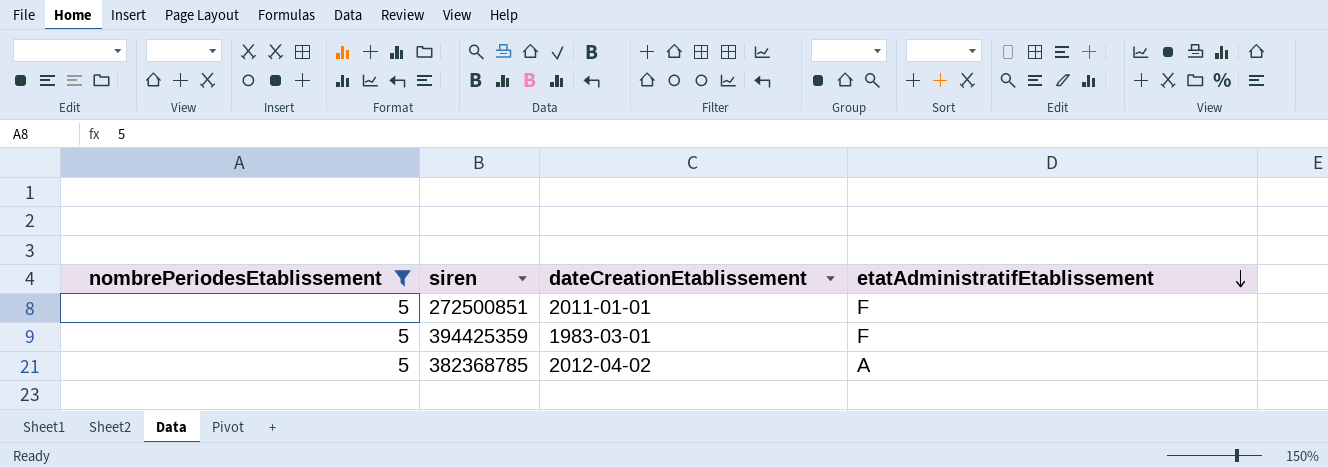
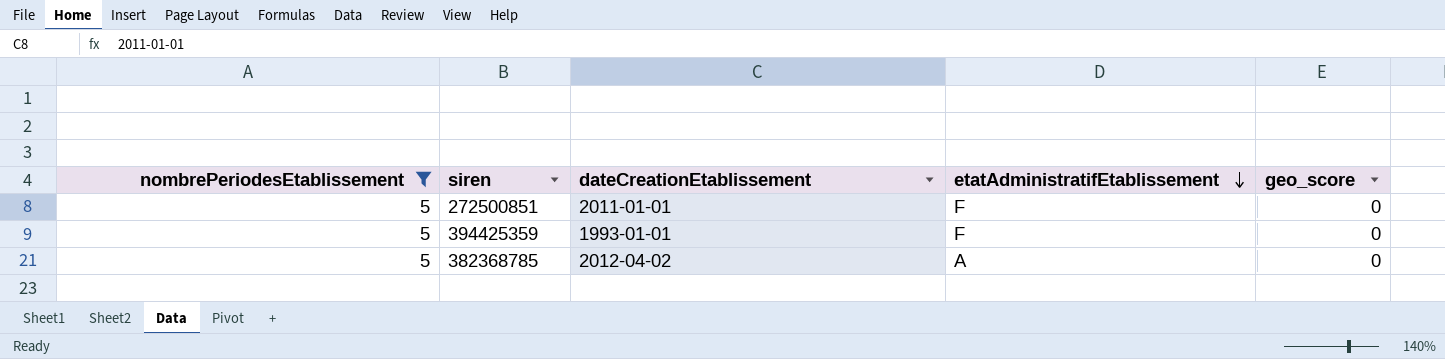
column geo_score | position: none -> 5
394425359 | dateCreationEtablissement: 1983-03-01 -> 1993-01-01

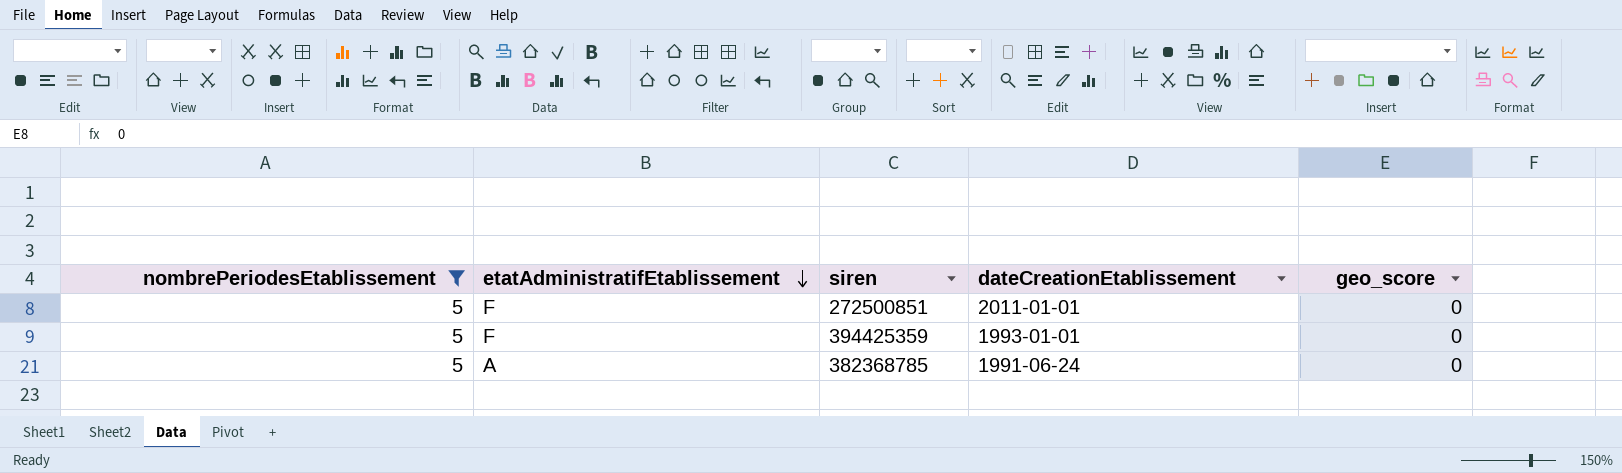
column etatAdministratifEtablissement | position: 4 -> 2
382368785 | dateCreationEtablissement: 2012-04-02 -> 1991-06-24

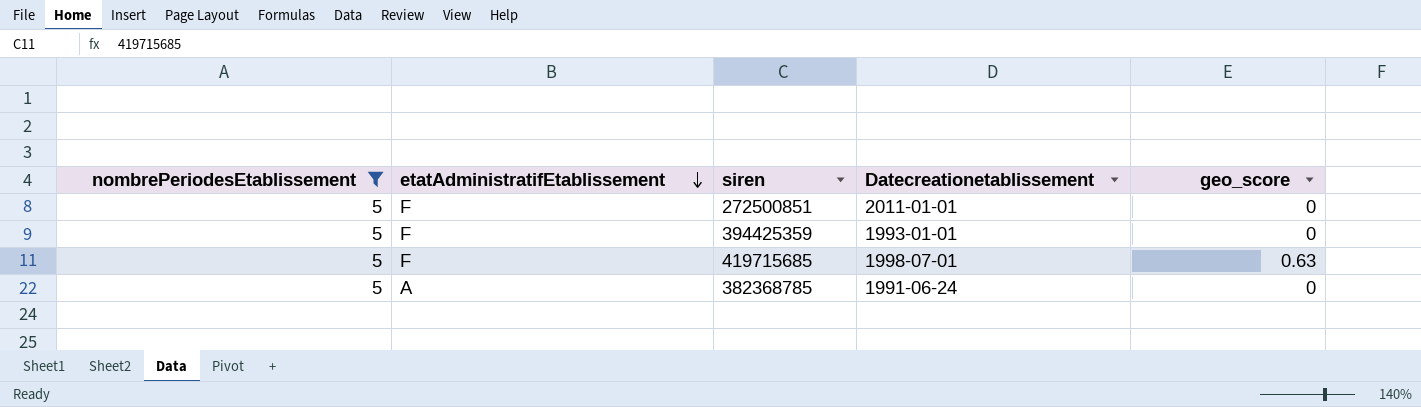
column name: dateCreationEtablissement -> Datecreationetablissement
row 419715685: none -> 5 | F | 1998-07-01 | 0.63

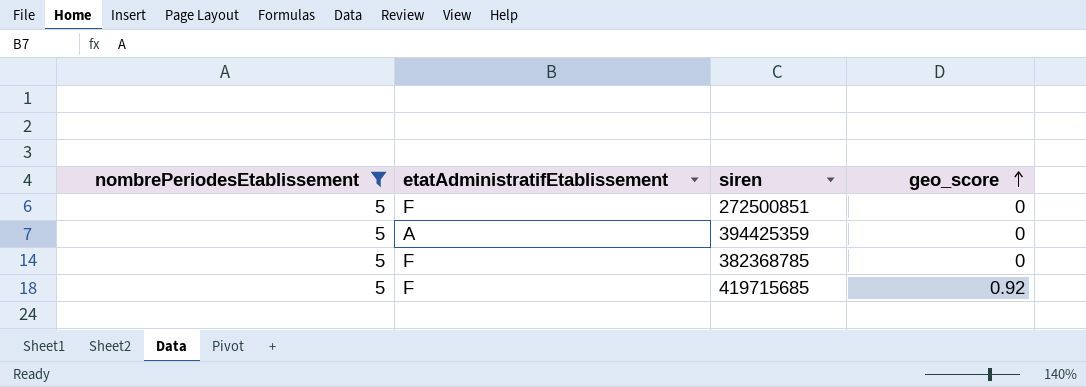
row order: etatAdministratifEtablissement descending -> geo_score ascending
column Datecreationetablissement | position: 4 -> none
394425359 | etatAdministratifEtablissement: F -> A
382368785 | etatAdministratifEtablissement: A -> F
419715685 | geo_score: 0.63 -> 0.92

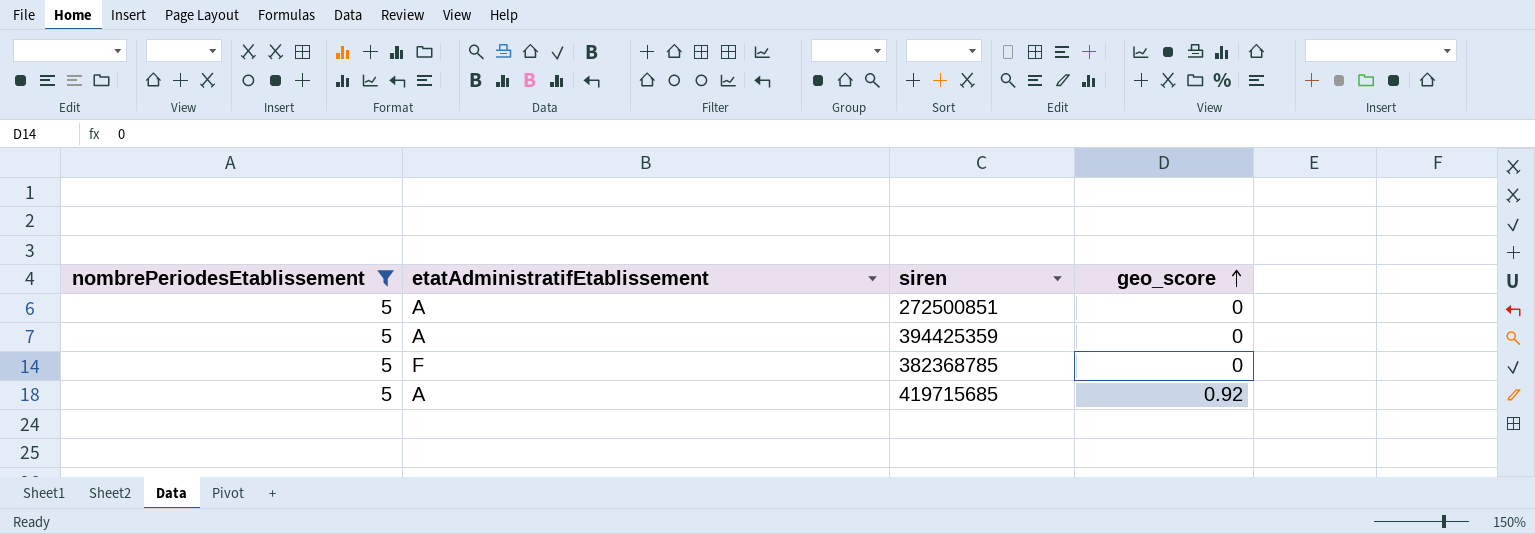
272500851 | etatAdministratifEtablissement: F -> A
419715685 | etatAdministratifEtablissement: F -> A

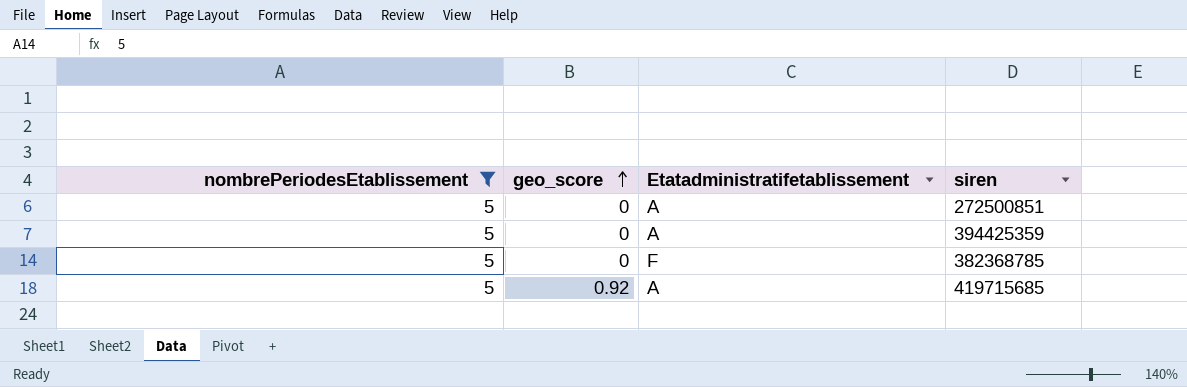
column geo_score | position: 4 -> 2
column name: etatAdministratifEtablissement -> Etatadministratifetablissement

